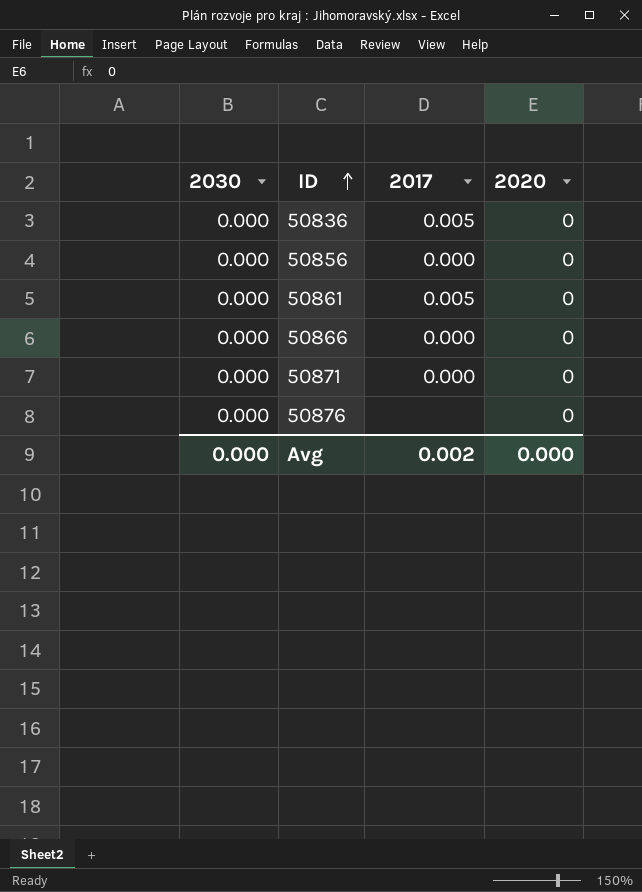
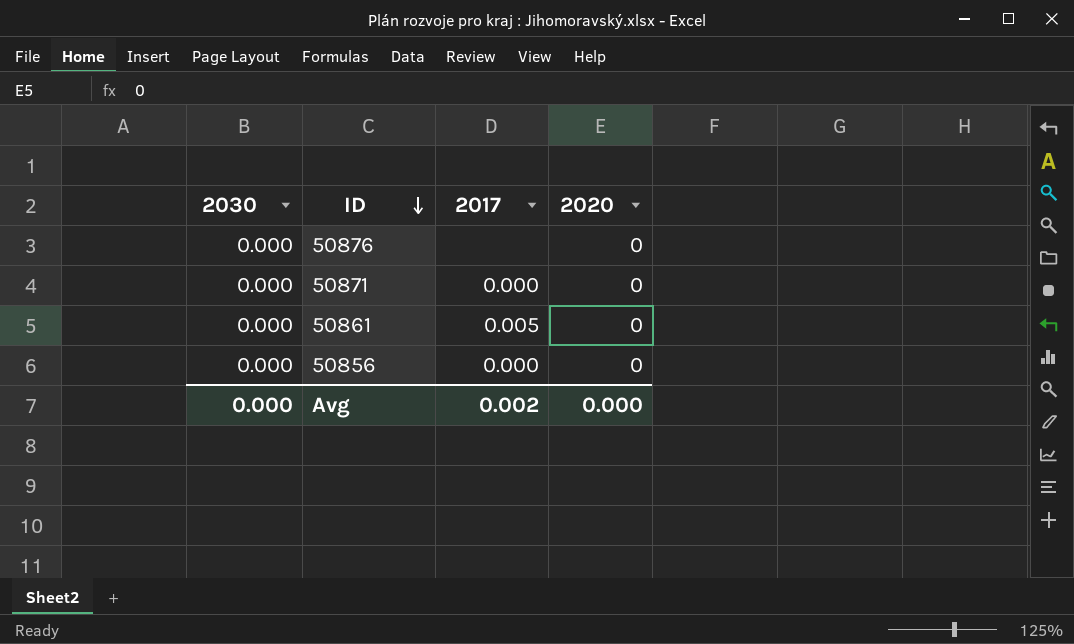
row order: ID ascending -> ID descending
row 50836: 0.000 | 0.005 | 0 -> none
row 50866: 0.000 | 0.000 | 0 -> none

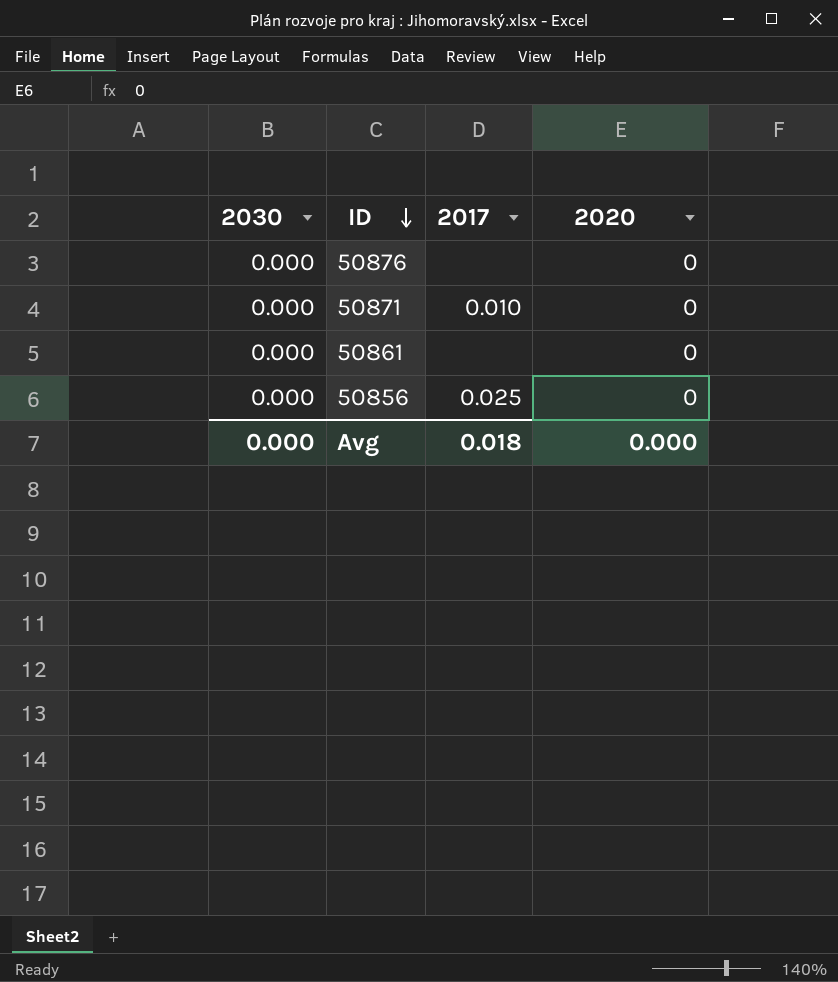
50871 | 2017: 0.000 -> 0.010
50861 | 2017: 0.005 -> none
50856 | 2017: 0.000 -> 0.025
Avg | 2017: 0.002 -> 0.018

